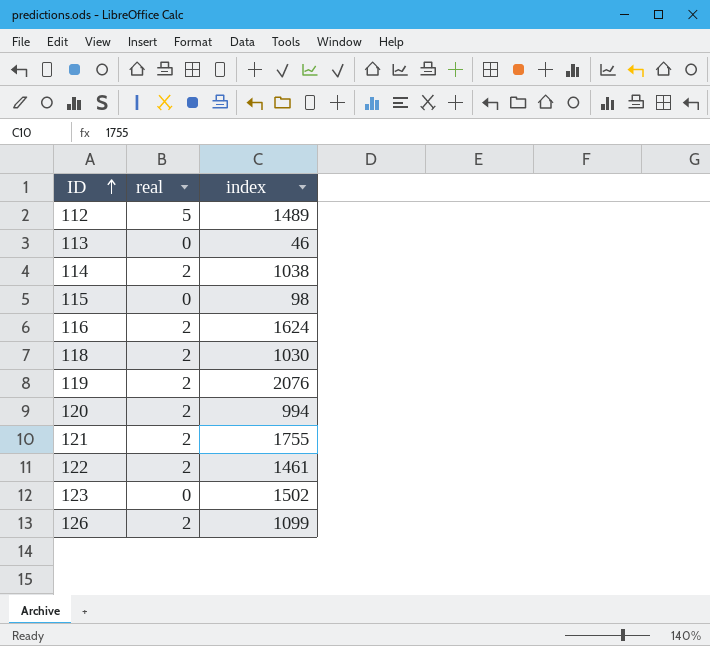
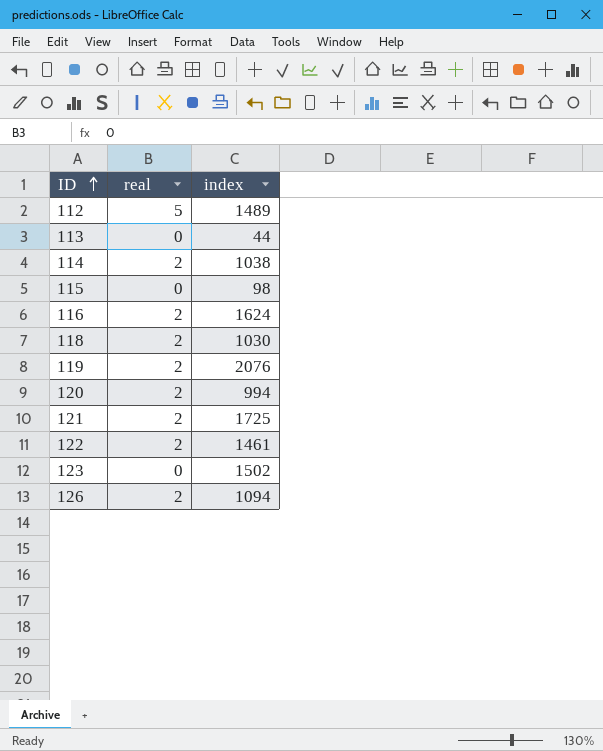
113 | index: 46 -> 44
121 | index: 1755 -> 1725
126 | index: 1099 -> 1094

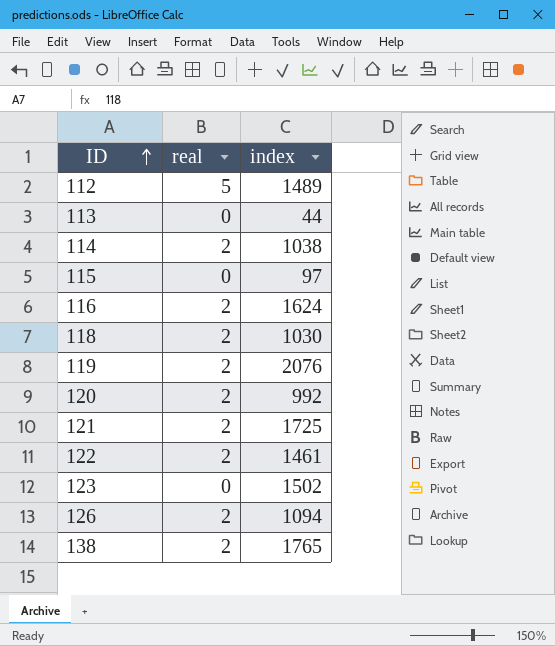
115 | index: 98 -> 97
120 | index: 994 -> 992
row 138: none -> 2 | 1765

